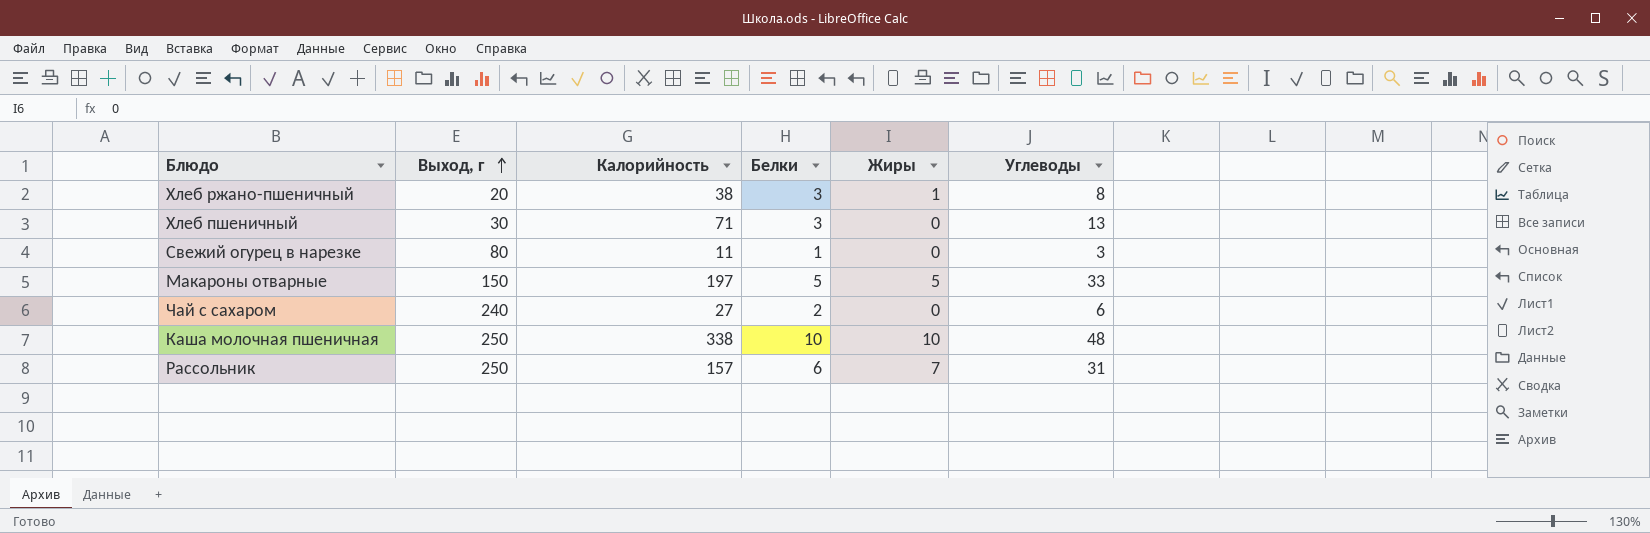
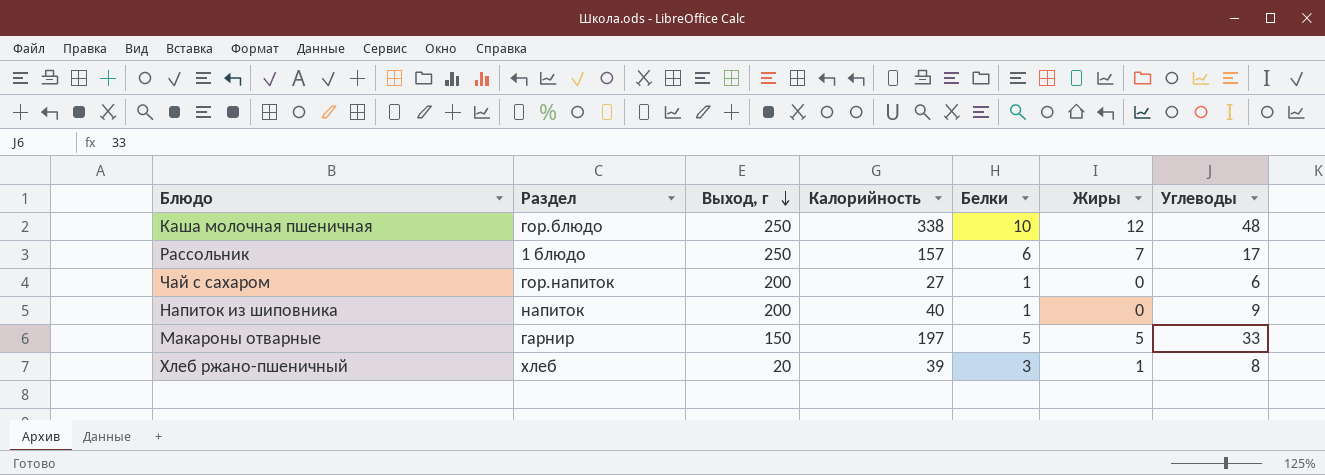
row order: Выход, г ascending -> Выход, г descending
column Раздел | position: none -> 2
row Хлеб пшеничный: 30 | 71 | 3 | 0 | 13 -> none
row Свежий огурец в нарезке: 80 | 11 | 1 | 0 | 3 -> none
Каша молочная пшеничная | Жиры: 10 -> 12
Рассольник | Углеводы: 31 -> 17
Чай с сахаром | Выход, г: 240 -> 200
Чай с сахаром | Белки: 2 -> 1
row Напиток из шиповника: none -> напиток | 200 | 40 | 1 | 0 | 9
Хлеб ржано-пшеничный | Калорийность: 38 -> 39

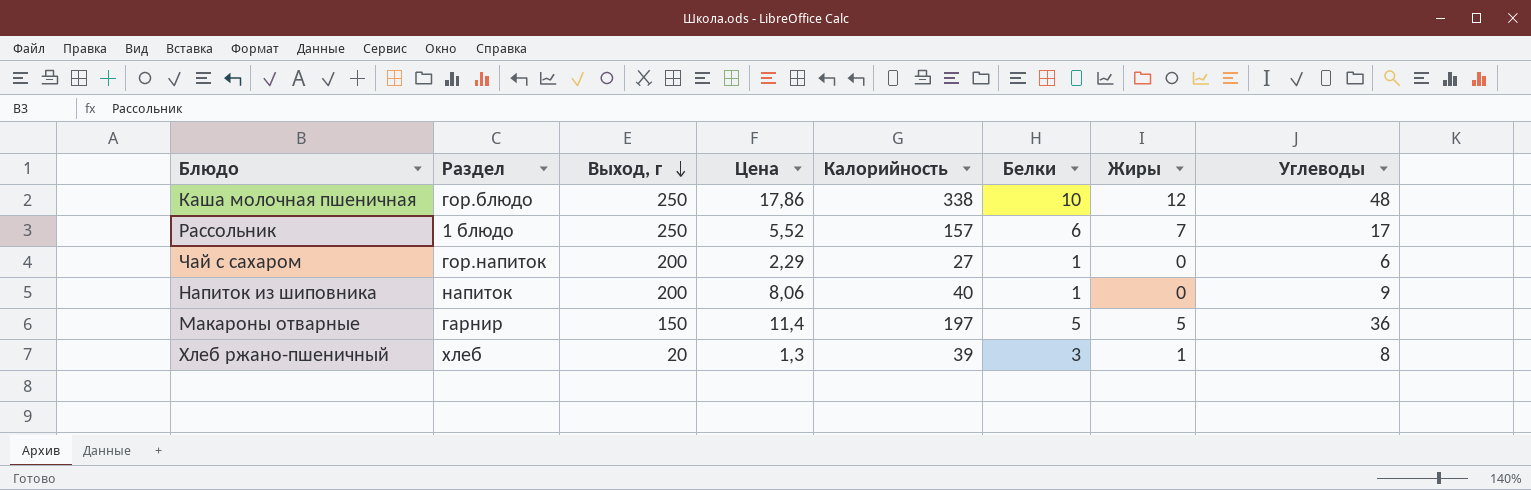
column Цена | position: none -> 4
Макароны отварные | Углеводы: 33 -> 36

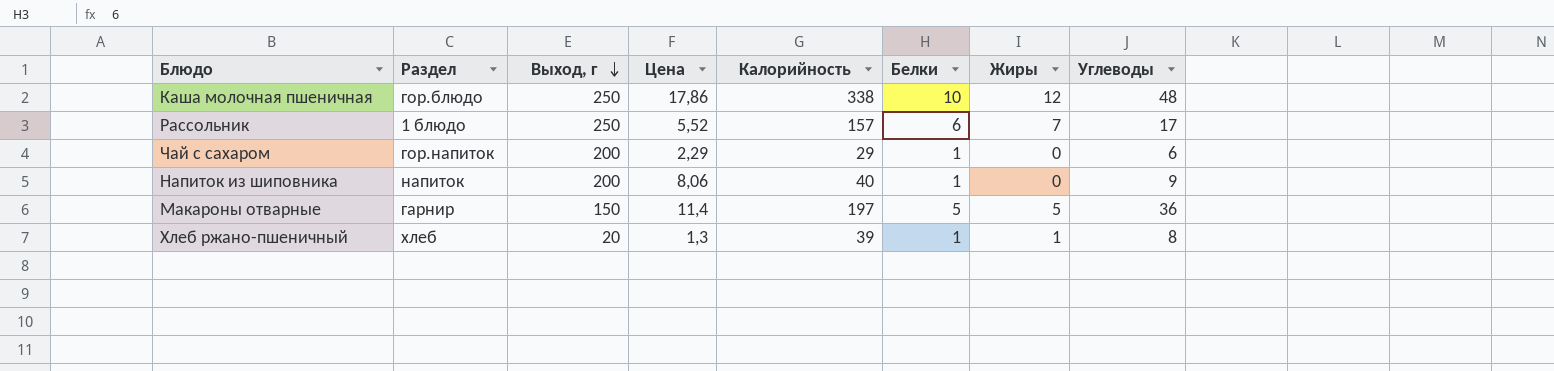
Чай с сахаром | Калорийность: 27 -> 29
Хлеб ржано-пшеничный | Белки: 3 -> 1

